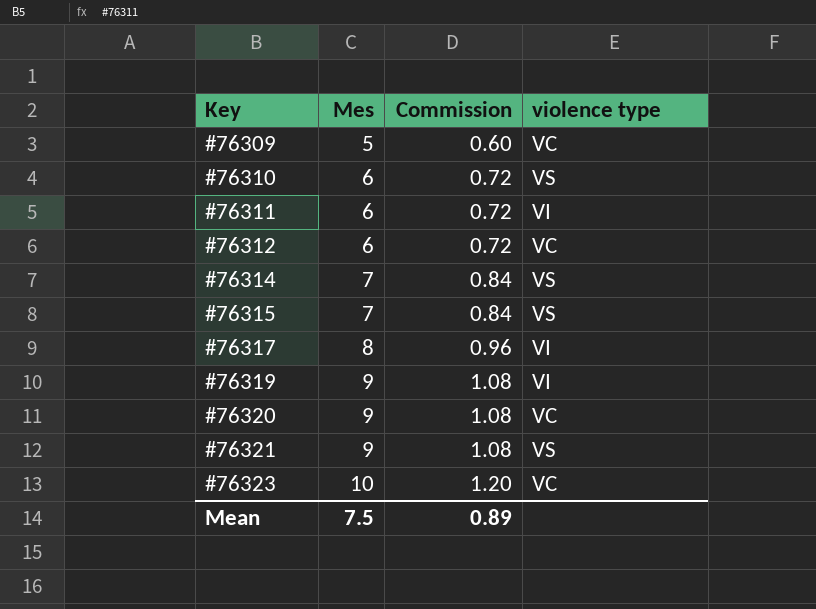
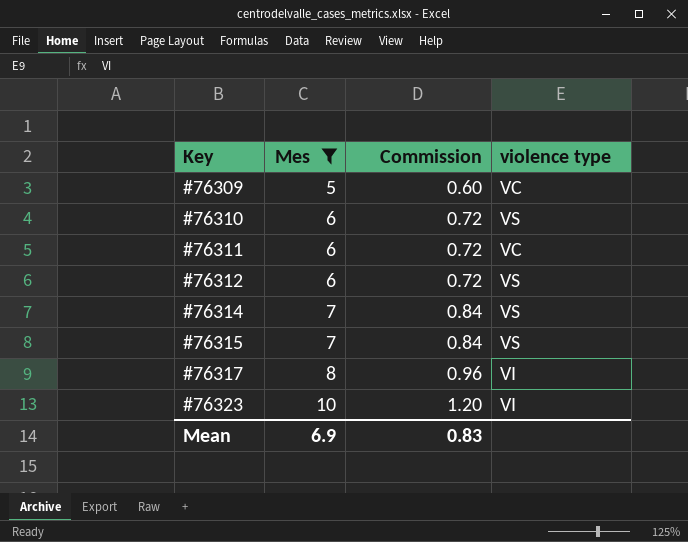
filter: none -> Mes != 9
#76311 | violence type: VI -> VC
#76312 | violence type: VC -> VS
#76323 | violence type: VC -> VI
Mean | Mes: 7.5 -> 6.9
Mean | Commission: 0.89 -> 0.83

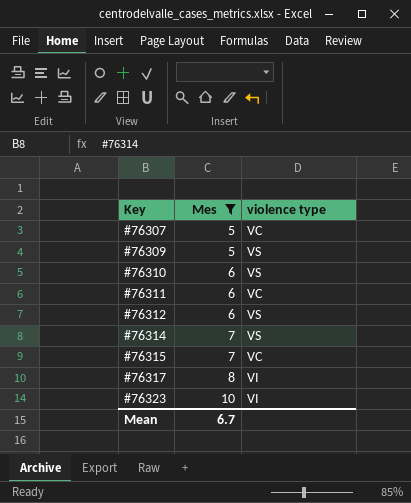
column Commission | formula: [Mes] * 0.12 -> none
row #76307: none -> 5 | VC
#76309 | violence type: VC -> VS
#76315 | violence type: VS -> VC
Mean | Mes: 6.9 -> 6.7

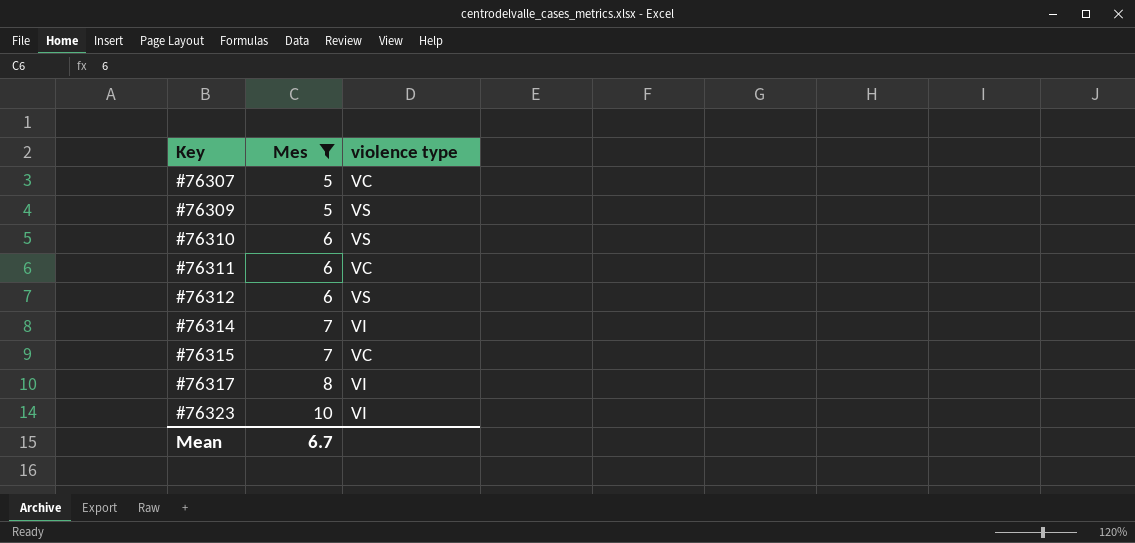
#76314 | violence type: VS -> VI

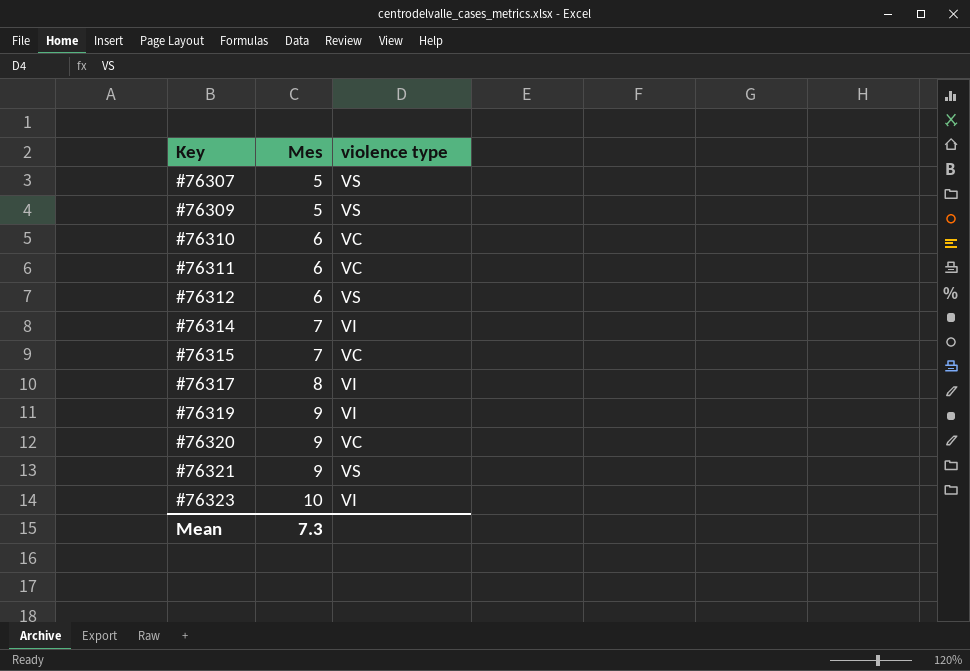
filter: Mes != 9 -> none
#76307 | violence type: VC -> VS
#76310 | violence type: VS -> VC
Mean | Mes: 6.7 -> 7.3

